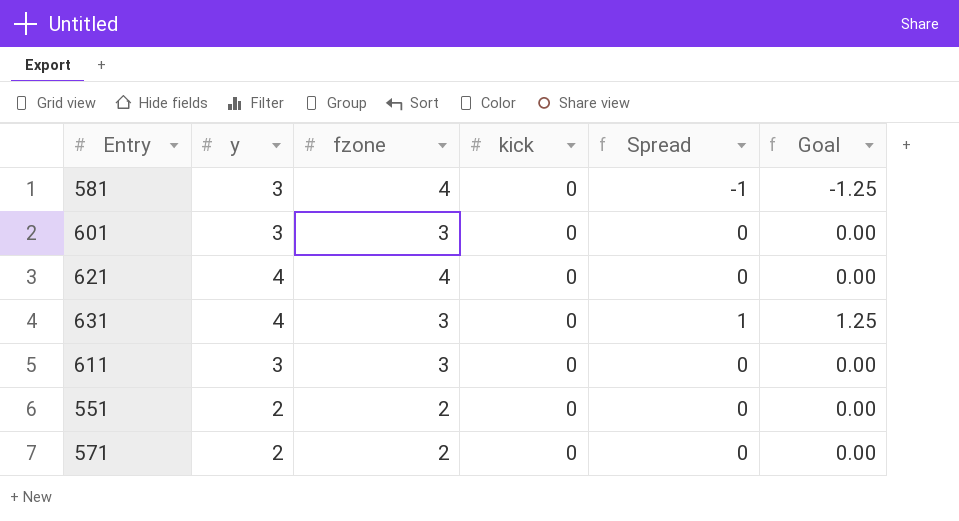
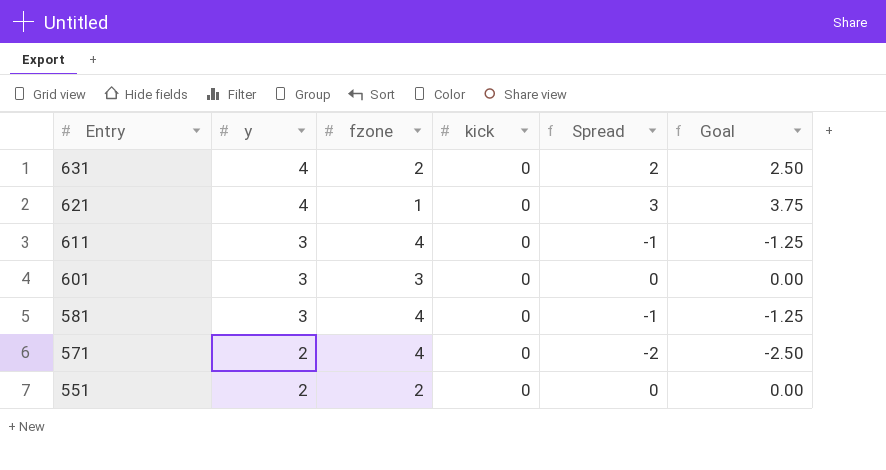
row order: none -> Entry descending
631 | fzone: 3 -> 2
631 | Spread: 1 -> 2
631 | Goal: 1.25 -> 2.50
621 | fzone: 4 -> 1
621 | Spread: 0 -> 3
621 | Goal: 0.00 -> 3.75
611 | fzone: 3 -> 4
611 | Spread: 0 -> -1
611 | Goal: 0.00 -> -1.25
571 | fzone: 2 -> 4
571 | Spread: 0 -> -2
571 | Goal: 0.00 -> -2.50

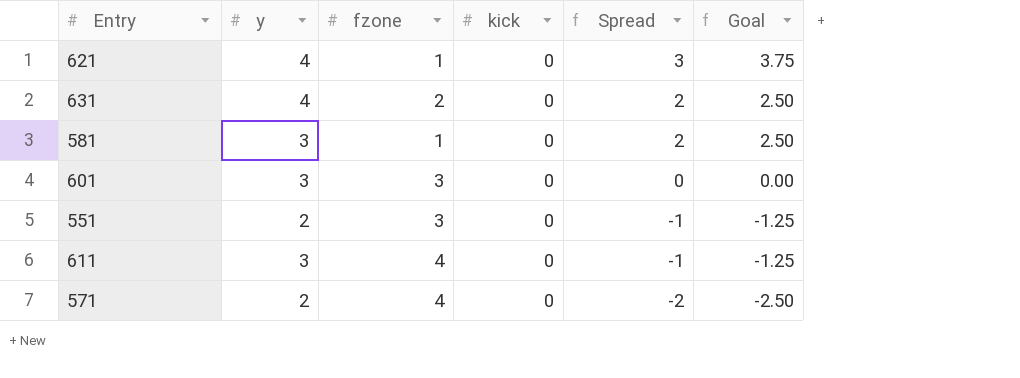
row order: Entry descending -> Spread descending
581 | fzone: 4 -> 1
581 | Spread: -1 -> 2
581 | Goal: -1.25 -> 2.50
551 | fzone: 2 -> 3
551 | Spread: 0 -> -1
551 | Goal: 0.00 -> -1.25

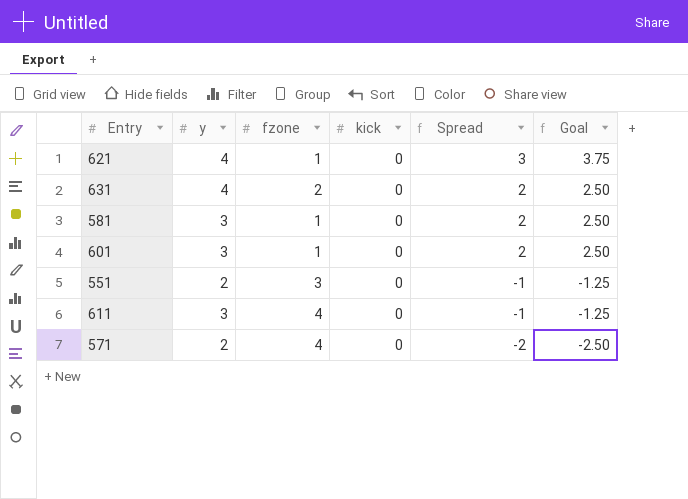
601 | fzone: 3 -> 1
601 | Spread: 0 -> 2
601 | Goal: 0.00 -> 2.50

